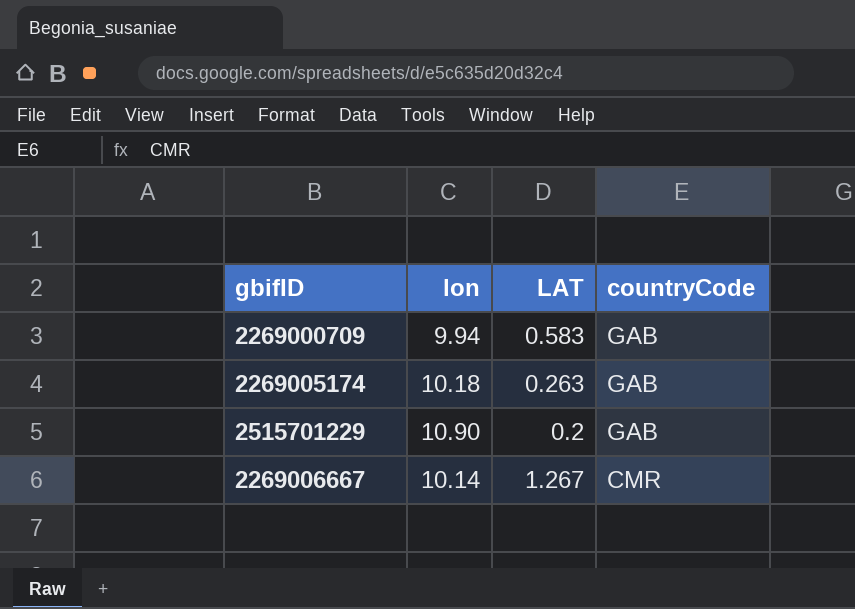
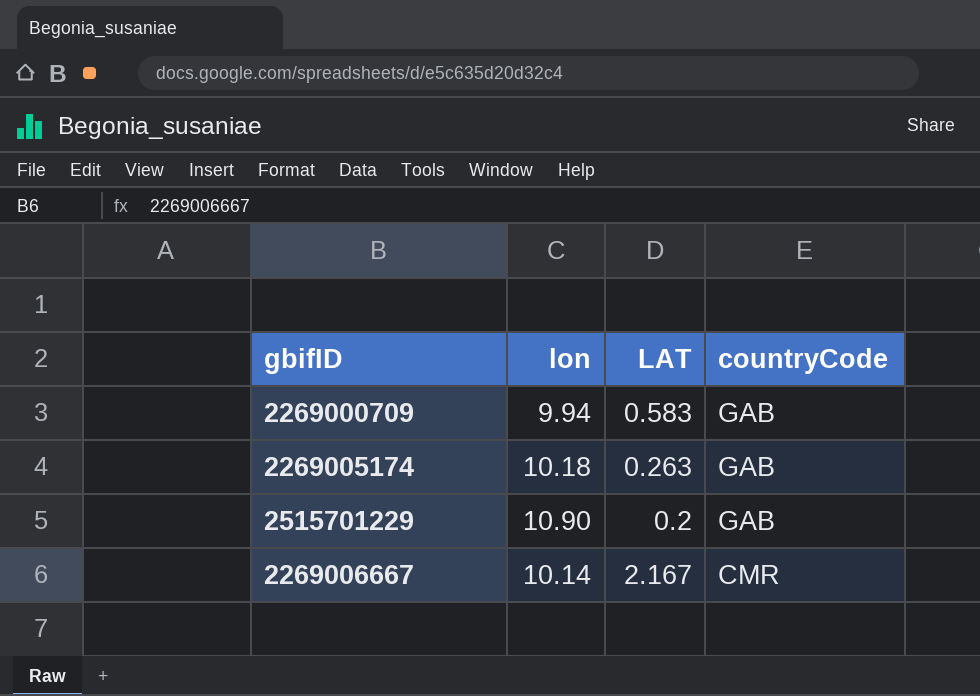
2269006667 | LAT: 1.267 -> 2.167

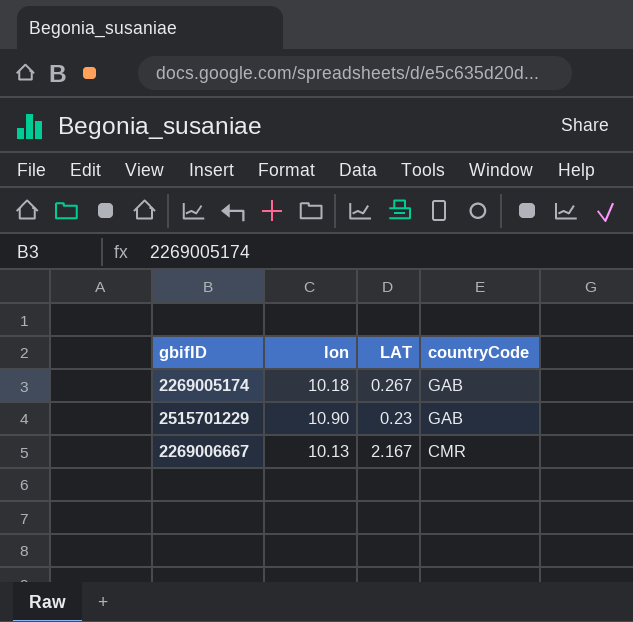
row 2269000709: 9.94 | 0.583 | GAB -> none
2269005174 | LAT: 0.263 -> 0.267
2515701229 | LAT: 0.2 -> 0.23
2269006667 | lon: 10.14 -> 10.13

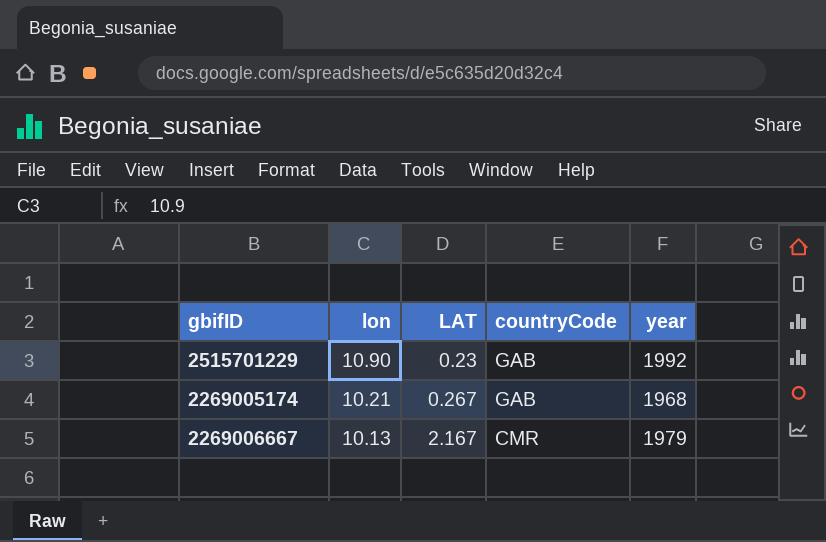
row order: countryCode descending -> lon descending
column year | position: none -> 5
2269005174 | lon: 10.18 -> 10.21

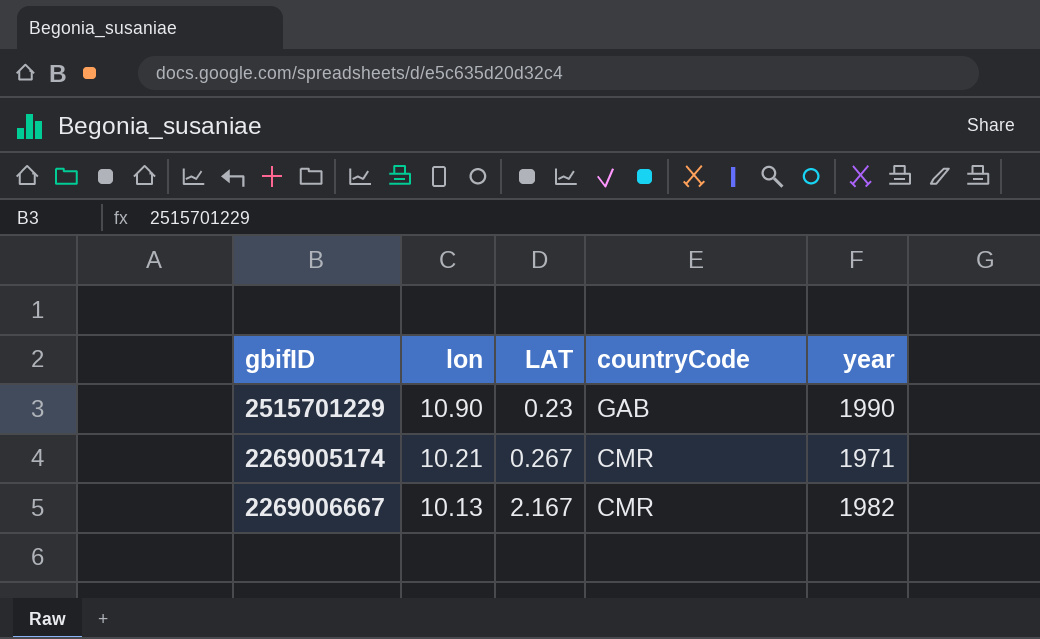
2515701229 | year: 1992 -> 1990
2269005174 | countryCode: GAB -> CMR
2269005174 | year: 1968 -> 1971
2269006667 | year: 1979 -> 1982

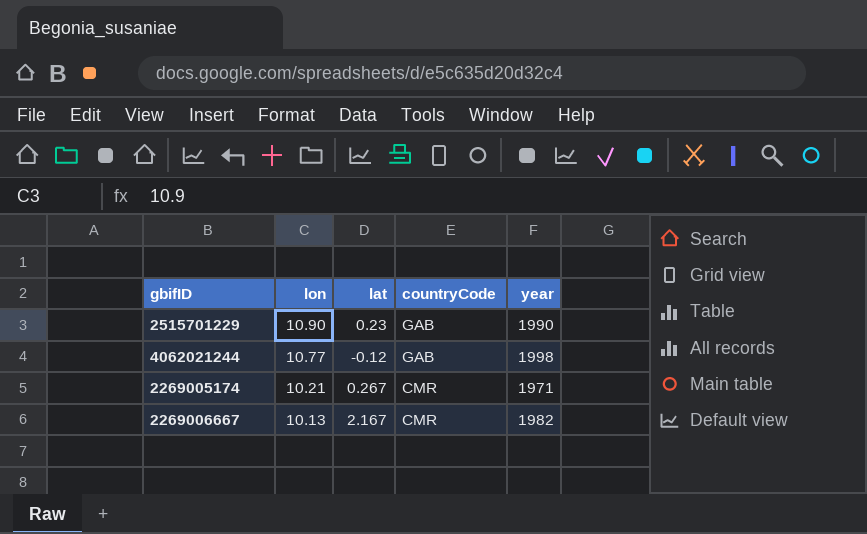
column name: LAT -> lat
row 4062021244: none -> 10.77 | -0.12 | GAB | 1998

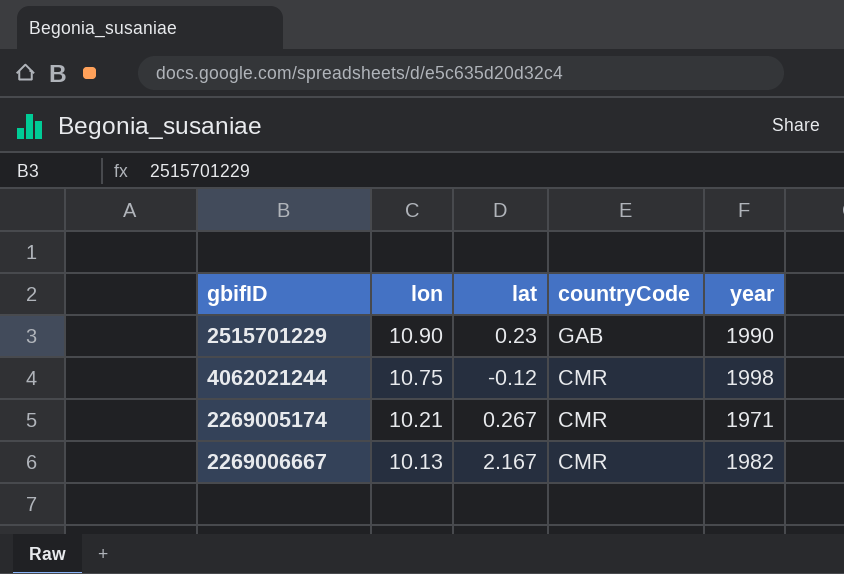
4062021244 | lon: 10.77 -> 10.75
4062021244 | countryCode: GAB -> CMR

